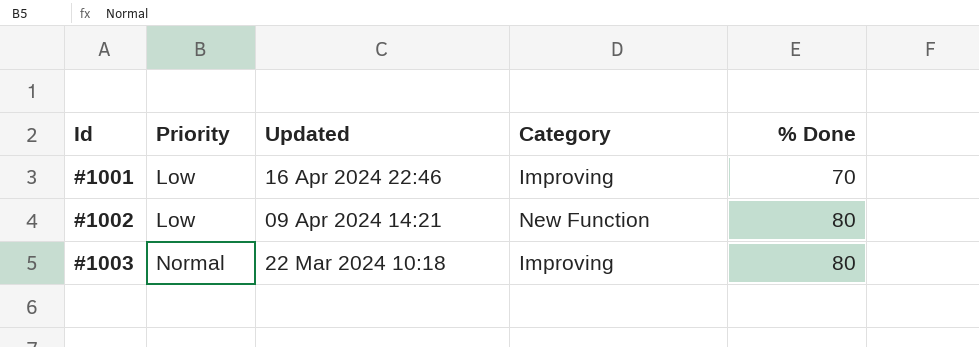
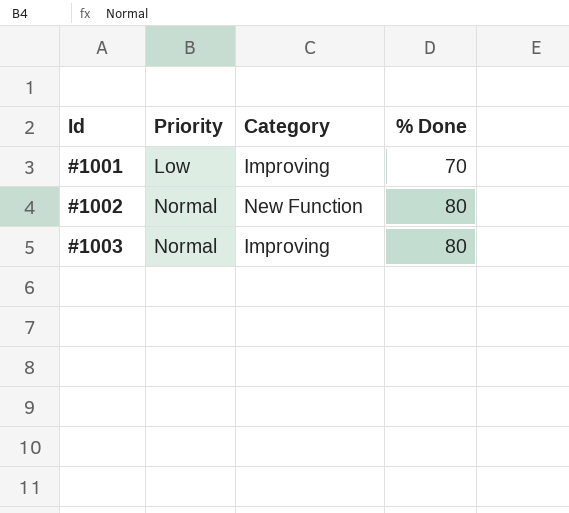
column Updated | position: 3 -> none
#1002 | Priority: Low -> Normal

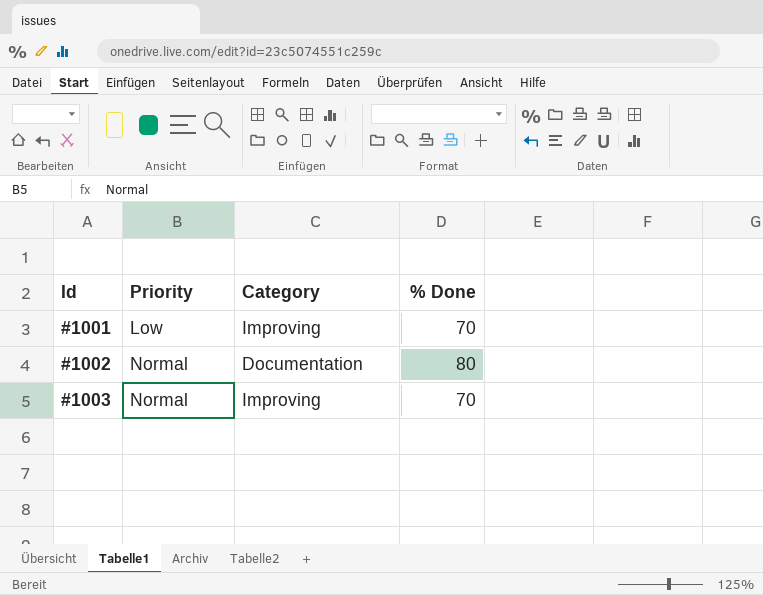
#1002 | Category: New Function -> Documentation
#1003 | % Done: 80 -> 70

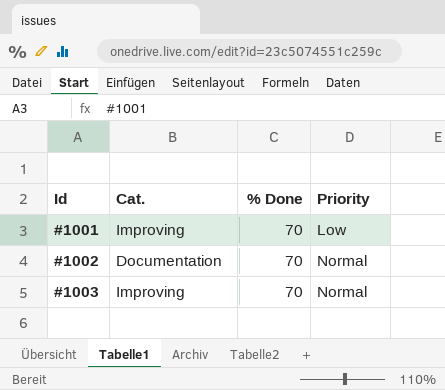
column name: Category -> Cat.
column Priority | position: 2 -> 4
#1002 | % Done: 80 -> 70

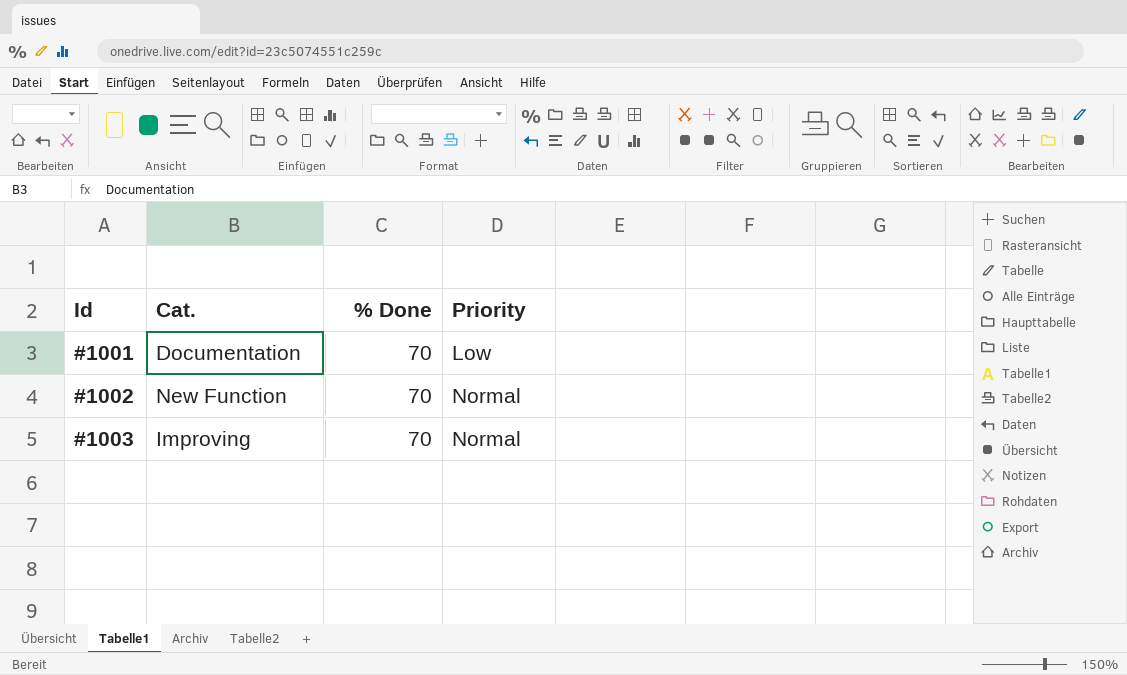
#1001 | Cat.: Improving -> Documentation
#1002 | Cat.: Documentation -> New Function

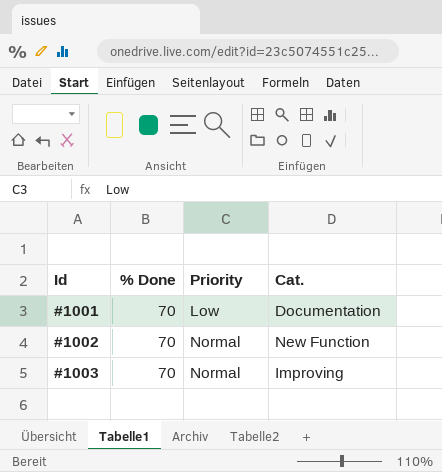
column Cat. | position: 2 -> 4

